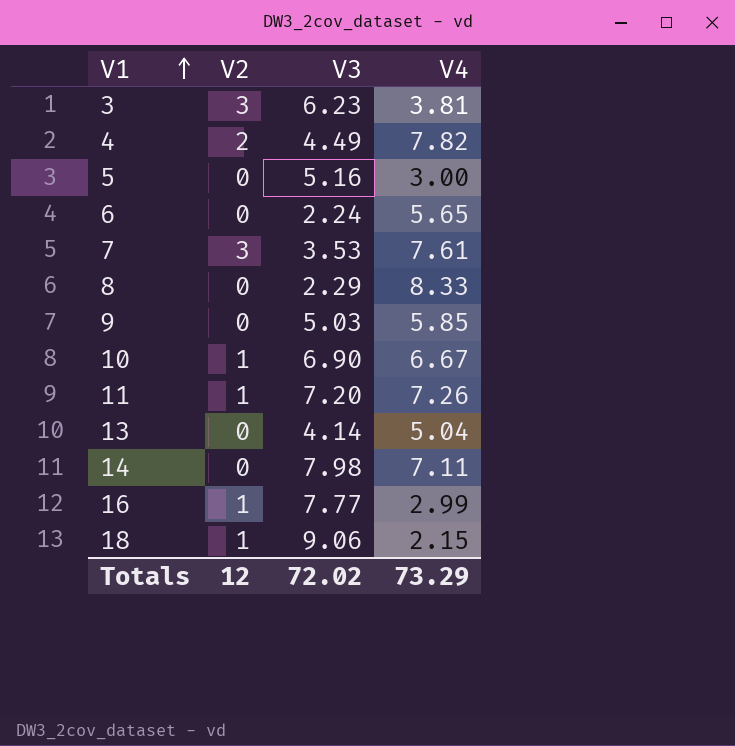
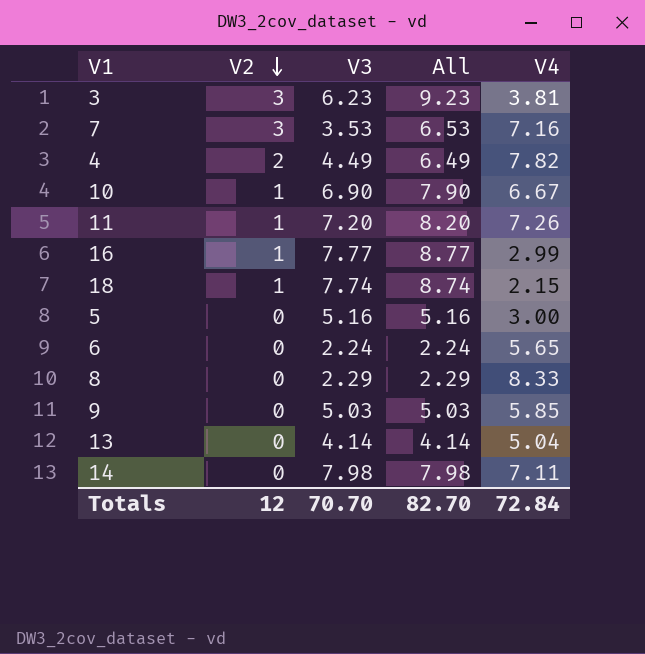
row order: V1 ascending -> V2 descending
column All | formula: none -> [V2] + [V3]
7 | V4: 7.61 -> 7.16
18 | V3: 9.06 -> 7.74
Totals | V3: 72.02 -> 70.70
Totals | V4: 73.29 -> 72.84

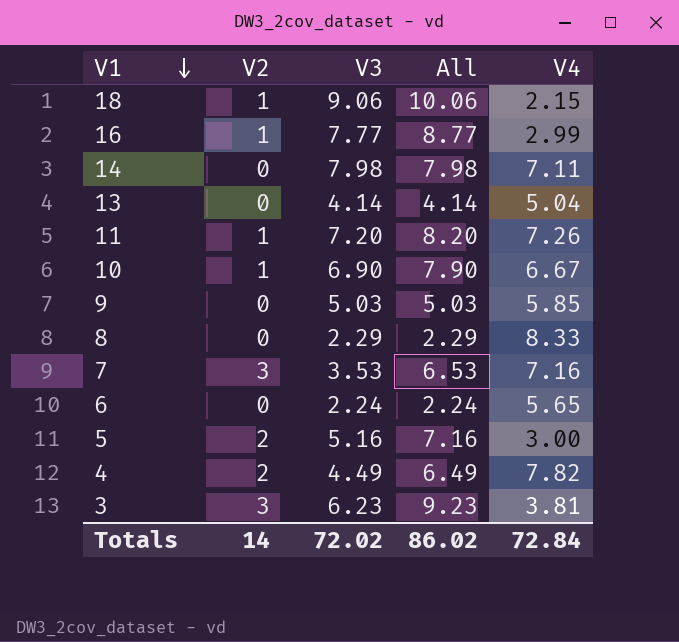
row order: V2 descending -> V1 descending
18 | V3: 7.74 -> 9.06
18 | All: 8.74 -> 10.06
5 | V2: 0 -> 2
5 | All: 5.16 -> 7.16
Totals | V2: 12 -> 14
Totals | V3: 70.70 -> 72.02
Totals | All: 82.70 -> 86.02

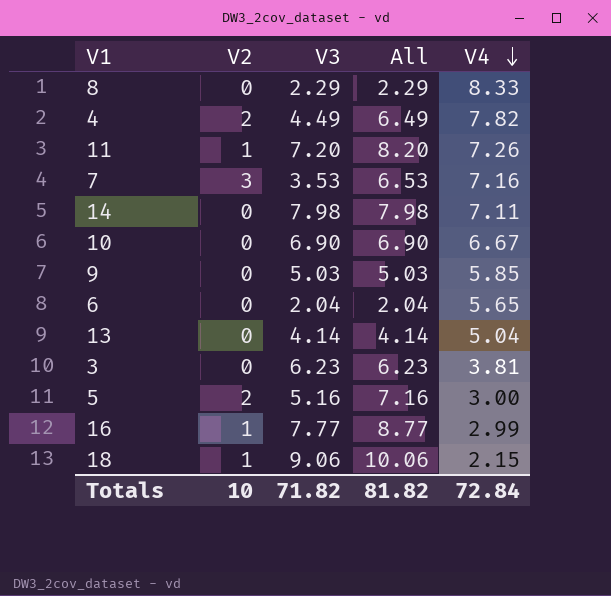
row order: V1 descending -> V4 descending
10 | V2: 1 -> 0
10 | All: 7.90 -> 6.90
6 | V3: 2.24 -> 2.04
6 | All: 2.24 -> 2.04
3 | V2: 3 -> 0
3 | All: 9.23 -> 6.23
Totals | V2: 14 -> 10
Totals | V3: 72.02 -> 71.82
Totals | All: 86.02 -> 81.82

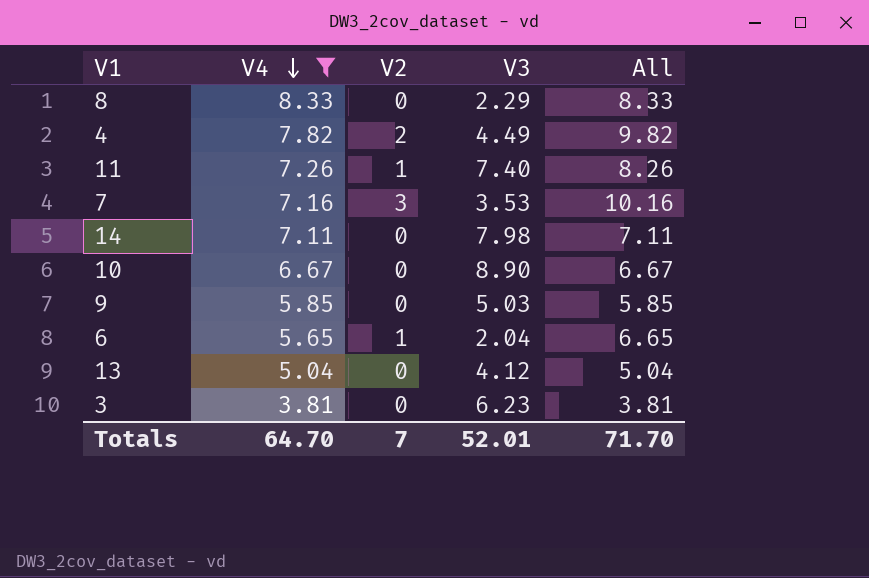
filter: none -> V4 >= 3.81
column V4 | position: 5 -> 2
column All | formula: [V2] + [V3] -> [V4] + [V2]
11 | V3: 7.20 -> 7.40
10 | V3: 6.90 -> 8.90
6 | V2: 0 -> 1
13 | V3: 4.14 -> 4.12
Totals | V4: 72.84 -> 64.70
Totals | V2: 10 -> 7
Totals | V3: 71.82 -> 52.01
Totals | All: 81.82 -> 71.70

